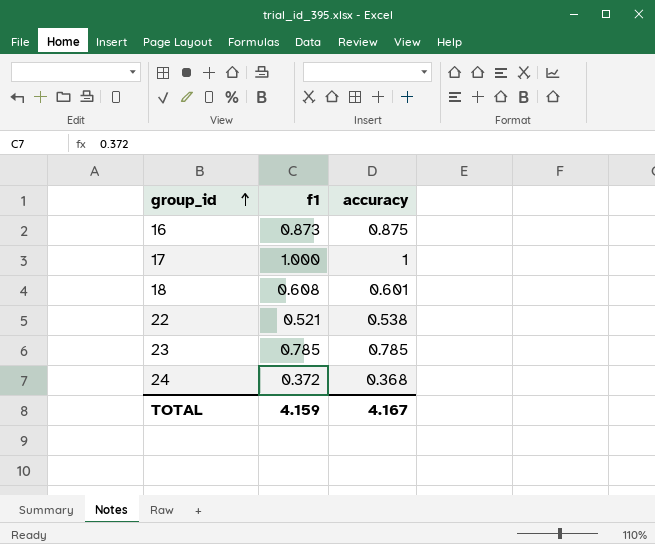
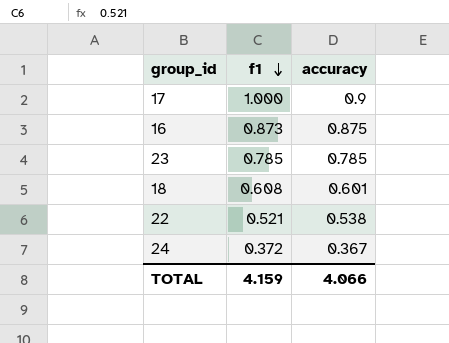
row order: group_id ascending -> f1 descending
17 | accuracy: 1 -> 0.9
24 | accuracy: 0.368 -> 0.367
TOTAL | accuracy: 4.167 -> 4.066

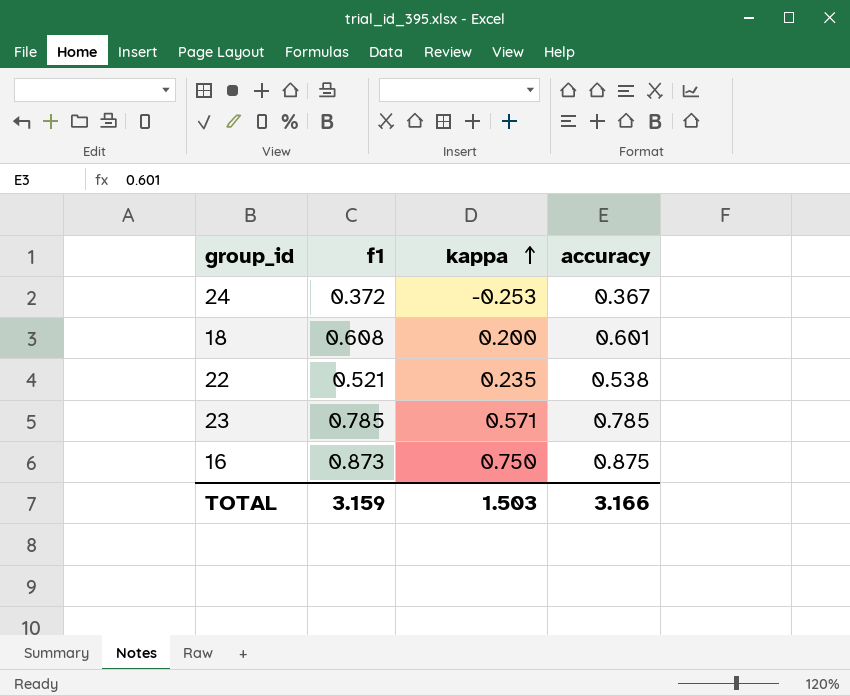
row order: f1 descending -> kappa ascending
column kappa | position: none -> 3
row 17: 1.000 | 0.9 -> none
TOTAL | f1: 4.159 -> 3.159
TOTAL | accuracy: 4.066 -> 3.166

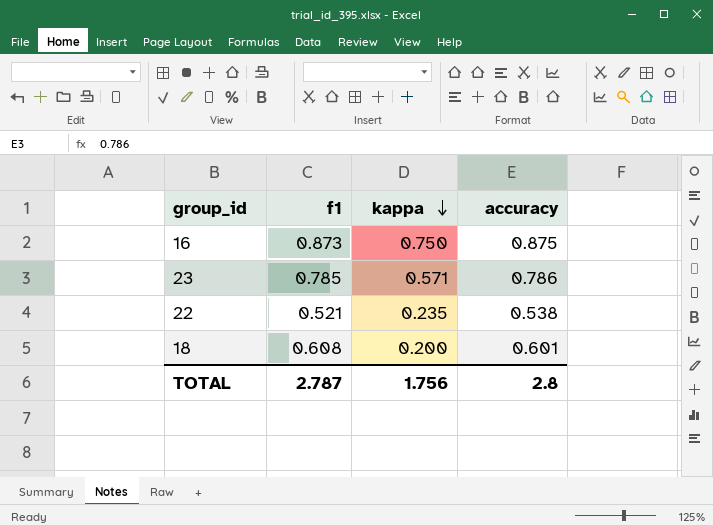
row order: kappa ascending -> kappa descending
row 24: 0.372 | -0.253 | 0.367 -> none
23 | accuracy: 0.785 -> 0.786
TOTAL | f1: 3.159 -> 2.787
TOTAL | kappa: 1.503 -> 1.756
TOTAL | accuracy: 3.166 -> 2.8

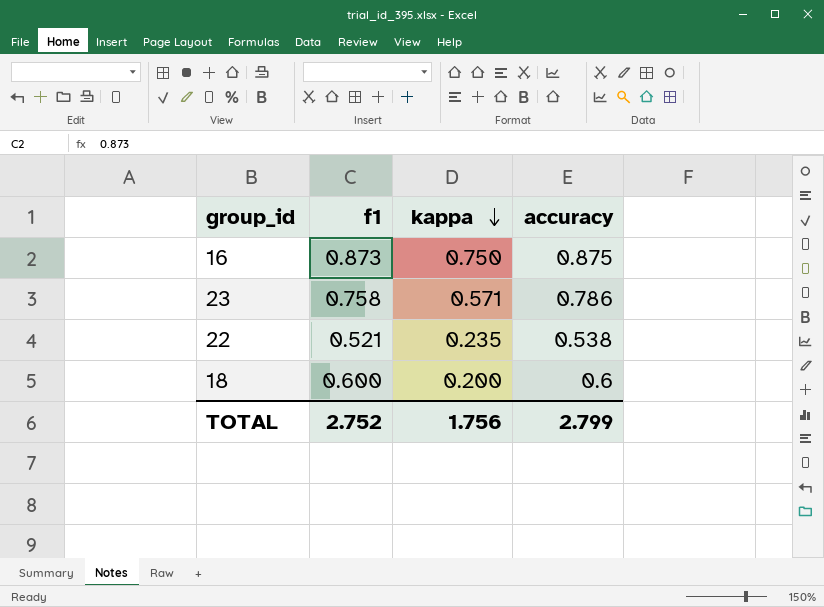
23 | f1: 0.785 -> 0.758
18 | f1: 0.608 -> 0.600
18 | accuracy: 0.601 -> 0.6
TOTAL | f1: 2.787 -> 2.752
TOTAL | accuracy: 2.8 -> 2.799

